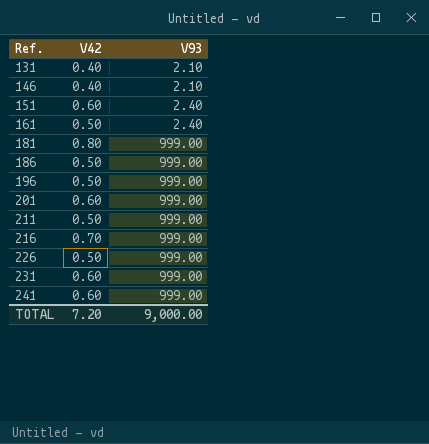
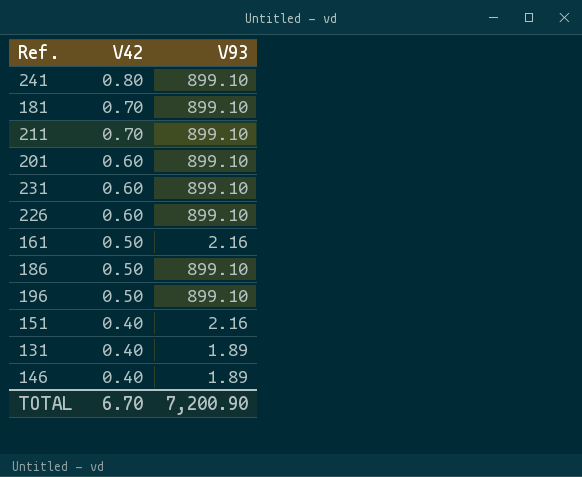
row order: Ref. ascending -> V42 descending
row 216: 0.70 | 999.00 -> none
241 | V42: 0.60 -> 0.80
241 | V93: 999.00 -> 899.10
181 | V42: 0.80 -> 0.70
181 | V93: 999.00 -> 899.10
211 | V42: 0.50 -> 0.70
211 | V93: 999.00 -> 899.10
201 | V93: 999.00 -> 899.10
231 | V93: 999.00 -> 899.10
226 | V42: 0.50 -> 0.60
226 | V93: 999.00 -> 899.10
161 | V93: 2.40 -> 2.16
186 | V93: 999.00 -> 899.10
196 | V93: 999.00 -> 899.10
151 | V42: 0.60 -> 0.40
151 | V93: 2.40 -> 2.16
131 | V93: 2.10 -> 1.89
146 | V93: 2.10 -> 1.89
TOTAL | V42: 7.20 -> 6.70
TOTAL | V93: 9,000.00 -> 7,200.90

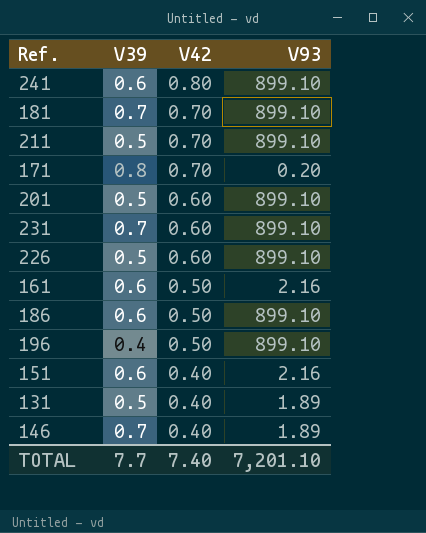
column V39 | position: none -> 2
row 171: none -> 0.8 | 0.70 | 0.20
TOTAL | V42: 6.70 -> 7.40
TOTAL | V93: 7,200.90 -> 7,201.10

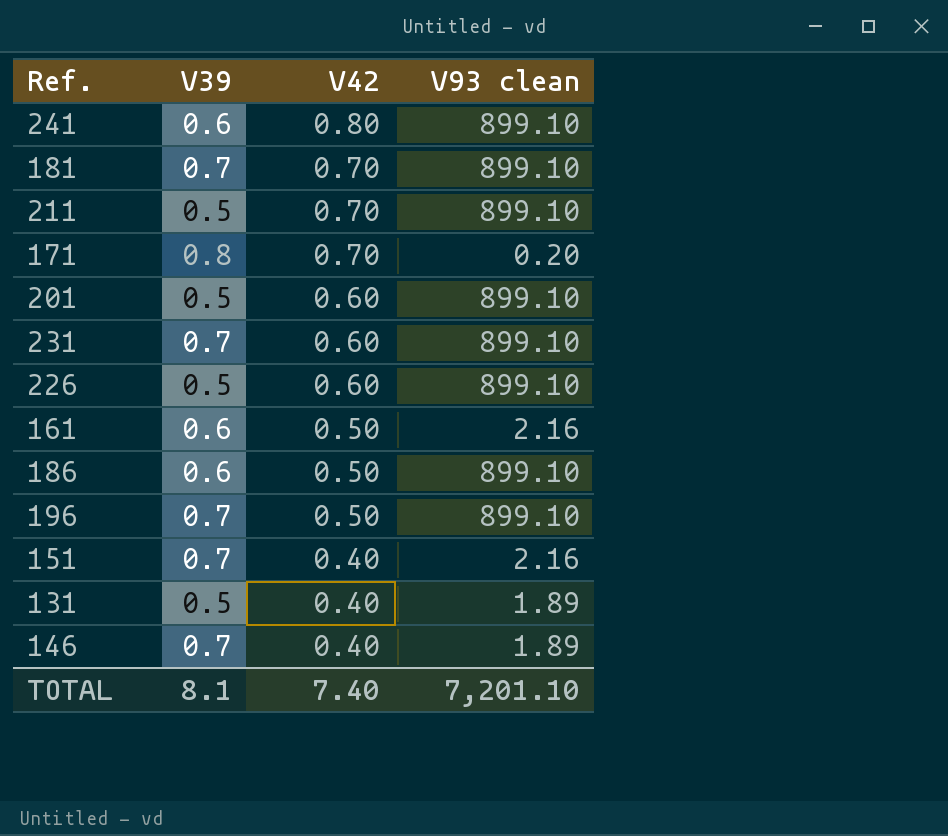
column name: V93 -> V93 clean
196 | V39: 0.4 -> 0.7
151 | V39: 0.6 -> 0.7
TOTAL | V39: 7.7 -> 8.1

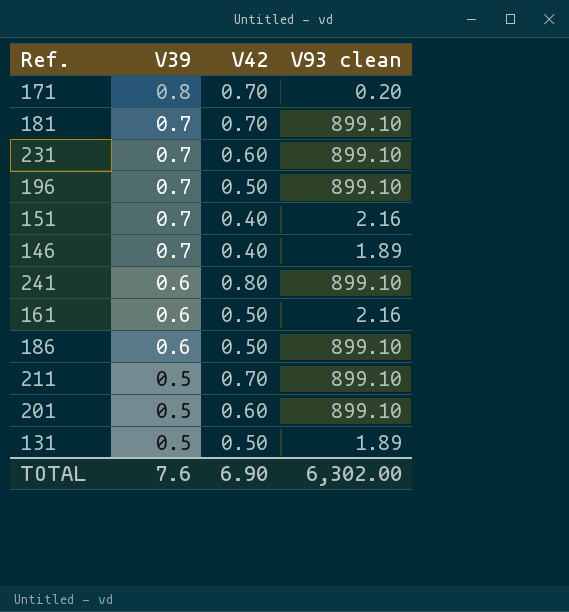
row order: V42 descending -> V39 descending
row 226: 0.5 | 0.60 | 899.10 -> none
131 | V42: 0.40 -> 0.50
TOTAL | V39: 8.1 -> 7.6
TOTAL | V42: 7.40 -> 6.90
TOTAL | V93 clean: 7,201.10 -> 6,302.00

